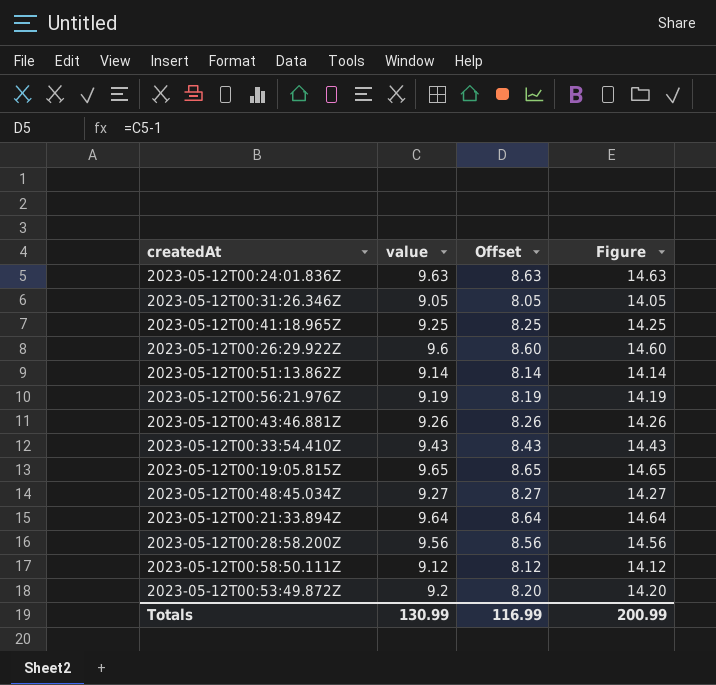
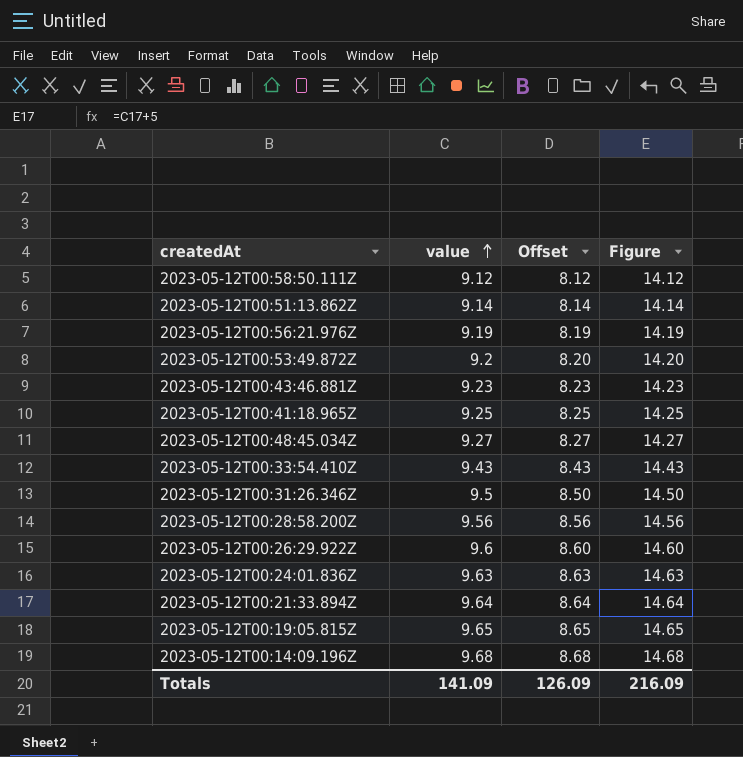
row order: none -> value ascending
2023-05-12T00:43:46.881Z | value: 9.26 -> 9.23
2023-05-12T00:43:46.881Z | Offset: 8.26 -> 8.23
2023-05-12T00:43:46.881Z | Figure: 14.26 -> 14.23
2023-05-12T00:31:26.346Z | value: 9.05 -> 9.5
2023-05-12T00:31:26.346Z | Offset: 8.05 -> 8.50
2023-05-12T00:31:26.346Z | Figure: 14.05 -> 14.50
row 2023-05-12T00:14:09.196Z: none -> 9.68 | 8.68 | 14.68
Totals | value: 130.99 -> 141.09
Totals | Offset: 116.99 -> 126.09
Totals | Figure: 200.99 -> 216.09

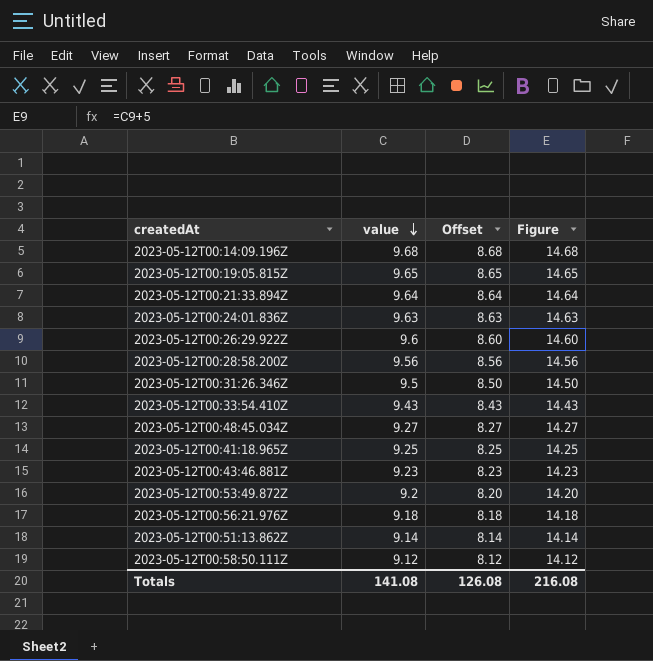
row order: value ascending -> value descending
2023-05-12T00:56:21.976Z | value: 9.19 -> 9.18
2023-05-12T00:56:21.976Z | Offset: 8.19 -> 8.18
2023-05-12T00:56:21.976Z | Figure: 14.19 -> 14.18
Totals | value: 141.09 -> 141.08
Totals | Offset: 126.09 -> 126.08
Totals | Figure: 216.09 -> 216.08

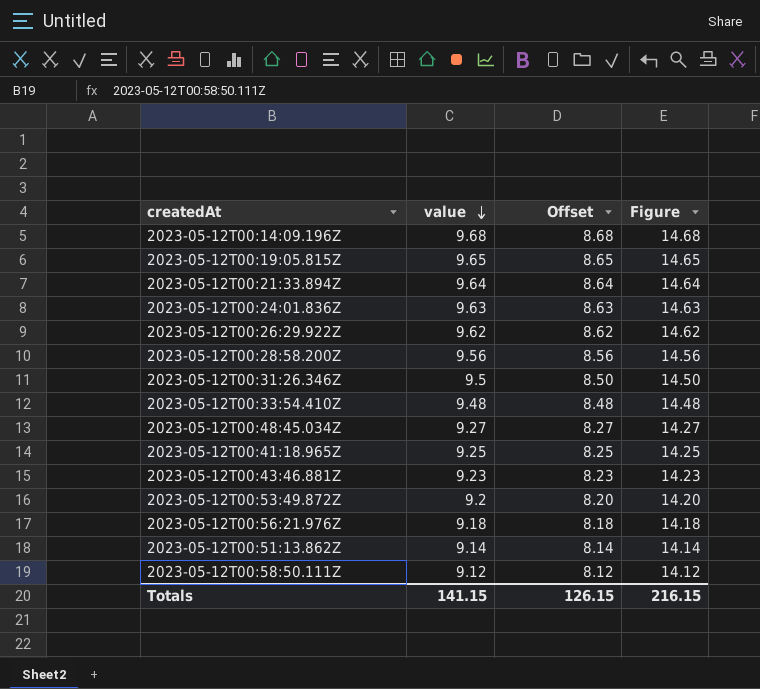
2023-05-12T00:26:29.922Z | value: 9.6 -> 9.62
2023-05-12T00:26:29.922Z | Offset: 8.60 -> 8.62
2023-05-12T00:26:29.922Z | Figure: 14.60 -> 14.62
2023-05-12T00:33:54.410Z | value: 9.43 -> 9.48
2023-05-12T00:33:54.410Z | Offset: 8.43 -> 8.48
2023-05-12T00:33:54.410Z | Figure: 14.43 -> 14.48
Totals | value: 141.08 -> 141.15
Totals | Offset: 126.08 -> 126.15
Totals | Figure: 216.08 -> 216.15

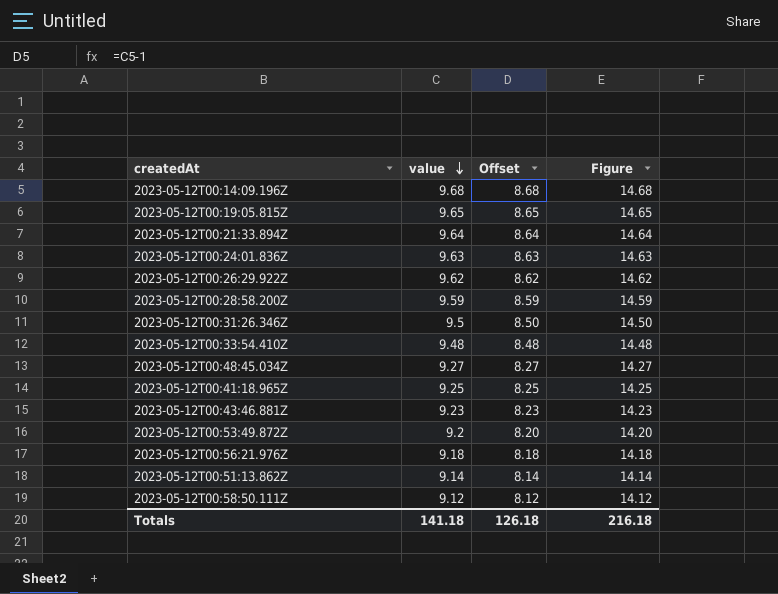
2023-05-12T00:28:58.200Z | value: 9.56 -> 9.59
2023-05-12T00:28:58.200Z | Offset: 8.56 -> 8.59
2023-05-12T00:28:58.200Z | Figure: 14.56 -> 14.59
Totals | value: 141.15 -> 141.18
Totals | Offset: 126.15 -> 126.18
Totals | Figure: 216.15 -> 216.18

